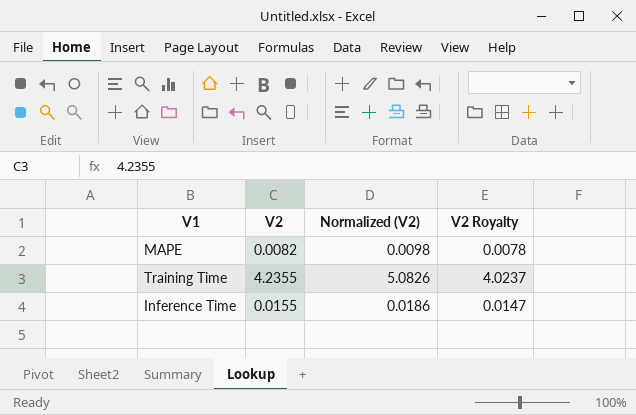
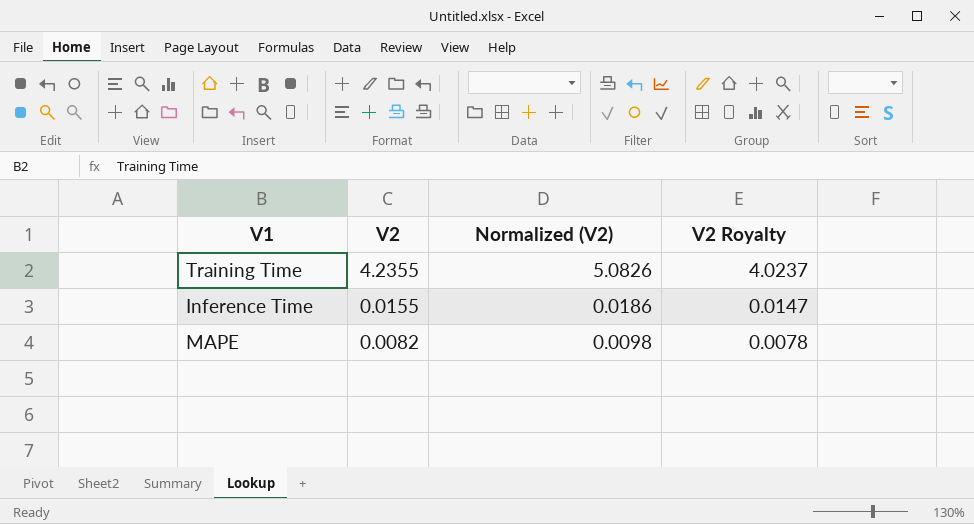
row order: none -> V2 descending

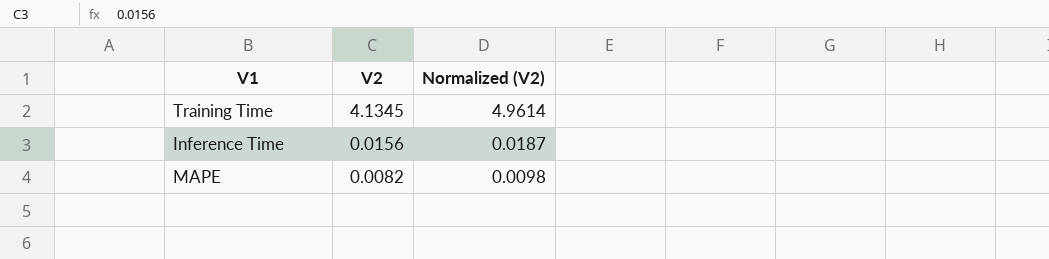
column V2 Royalty | formula: [V2] * 0.95 -> none
Training Time | V2: 4.2355 -> 4.1345
Training Time | Normalized (V2): 5.0826 -> 4.9614
Inference Time | V2: 0.0155 -> 0.0156
Inference Time | Normalized (V2): 0.0186 -> 0.0187

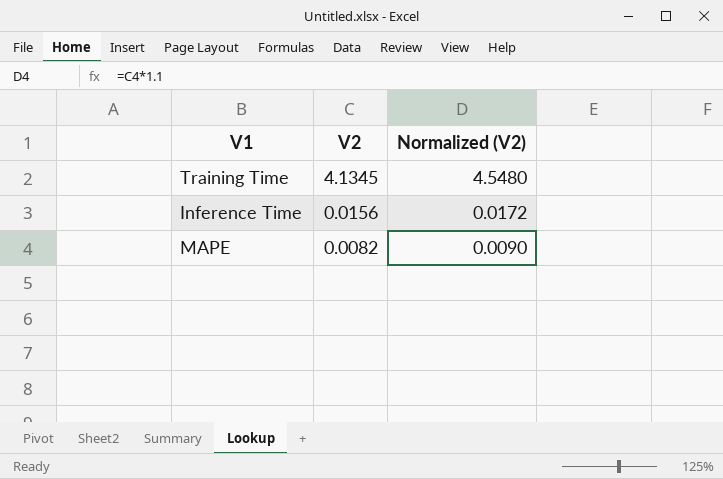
column Normalized (V2) | formula: [V2] * 1.2 -> [V2] * 1.1

